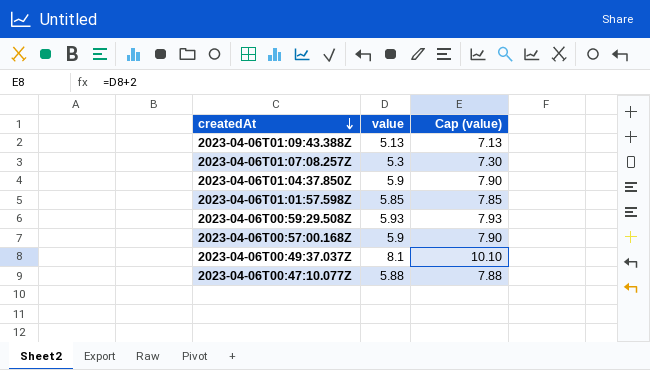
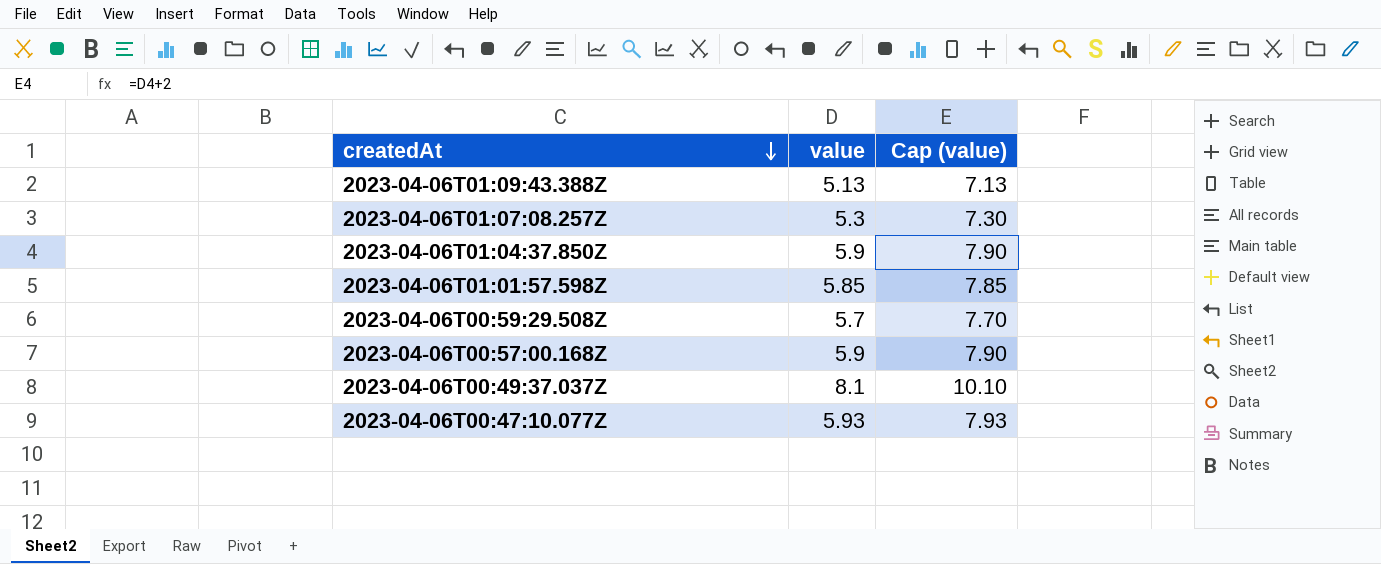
2023-04-06T00:59:29.508Z | value: 5.93 -> 5.7
2023-04-06T00:59:29.508Z | Cap (value): 7.93 -> 7.70
2023-04-06T00:47:10.077Z | value: 5.88 -> 5.93
2023-04-06T00:47:10.077Z | Cap (value): 7.88 -> 7.93

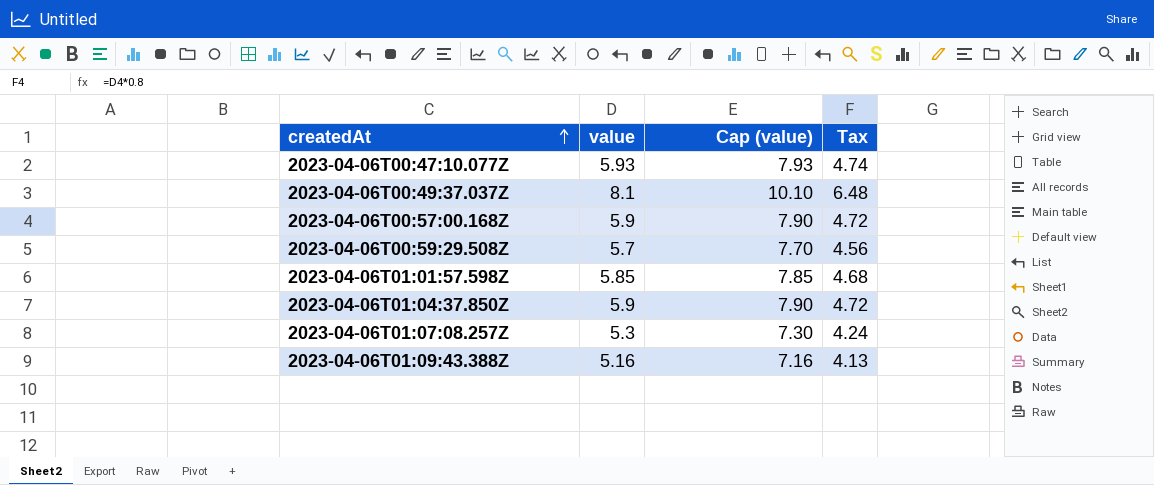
row order: createdAt descending -> createdAt ascending
column Tax | formula: none -> [value] * 0.8
2023-04-06T01:09:43.388Z | value: 5.13 -> 5.16
2023-04-06T01:09:43.388Z | Cap (value): 7.13 -> 7.16

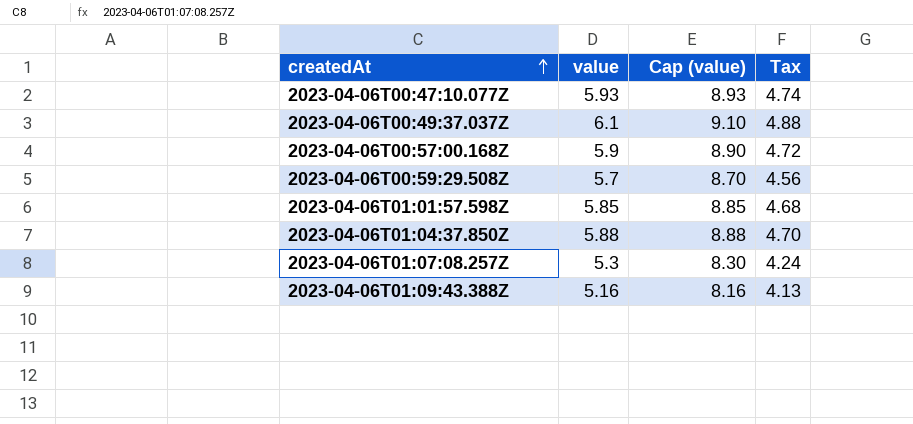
column Cap (value) | formula: [value] + 2 -> [value] + 3
2023-04-06T00:49:37.037Z | value: 8.1 -> 6.1
2023-04-06T00:49:37.037Z | Tax: 6.48 -> 4.88
2023-04-06T01:04:37.850Z | value: 5.9 -> 5.88
2023-04-06T01:04:37.850Z | Tax: 4.72 -> 4.70

